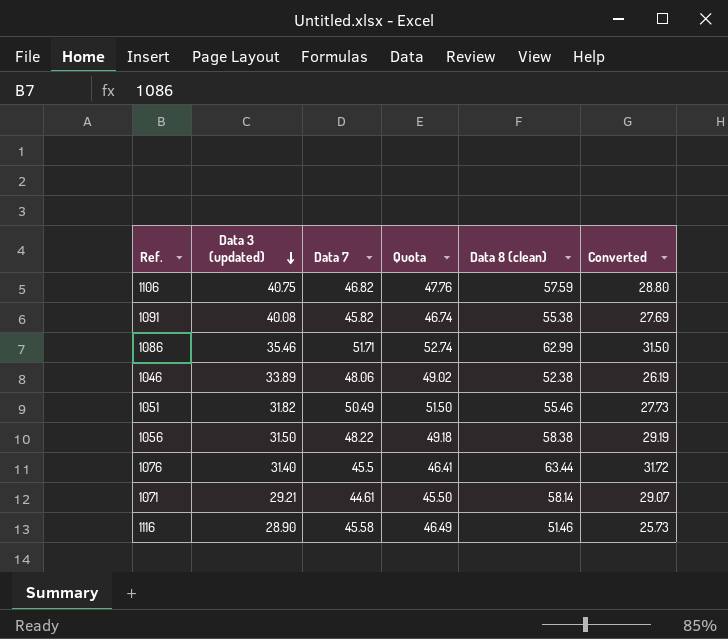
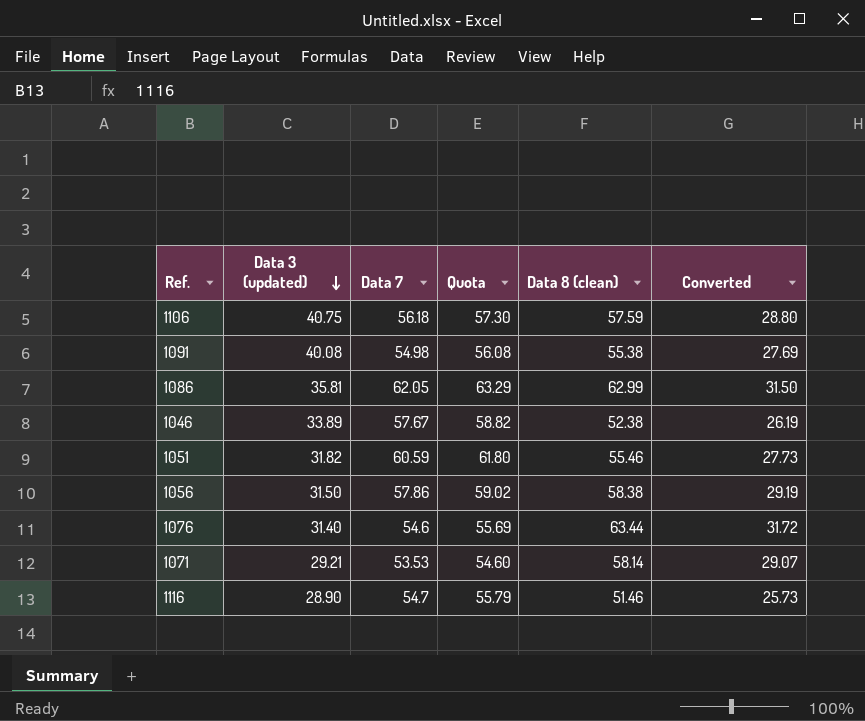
1106 | Data 7: 46.82 -> 56.18
1106 | Quota: 47.76 -> 57.30
1091 | Data 7: 45.82 -> 54.98
1091 | Quota: 46.74 -> 56.08
1086 | Data 3 (updated): 35.46 -> 35.81
1086 | Data 7: 51.71 -> 62.05
1086 | Quota: 52.74 -> 63.29
1046 | Data 7: 48.06 -> 57.67
1046 | Quota: 49.02 -> 58.82
1051 | Data 7: 50.49 -> 60.59
1051 | Quota: 51.50 -> 61.80
1056 | Data 7: 48.22 -> 57.86
1056 | Quota: 49.18 -> 59.02
1076 | Data 7: 45.5 -> 54.6
1076 | Quota: 46.41 -> 55.69
1071 | Data 7: 44.61 -> 53.53
1071 | Quota: 45.50 -> 54.60
1116 | Data 7: 45.58 -> 54.7
1116 | Quota: 46.49 -> 55.79

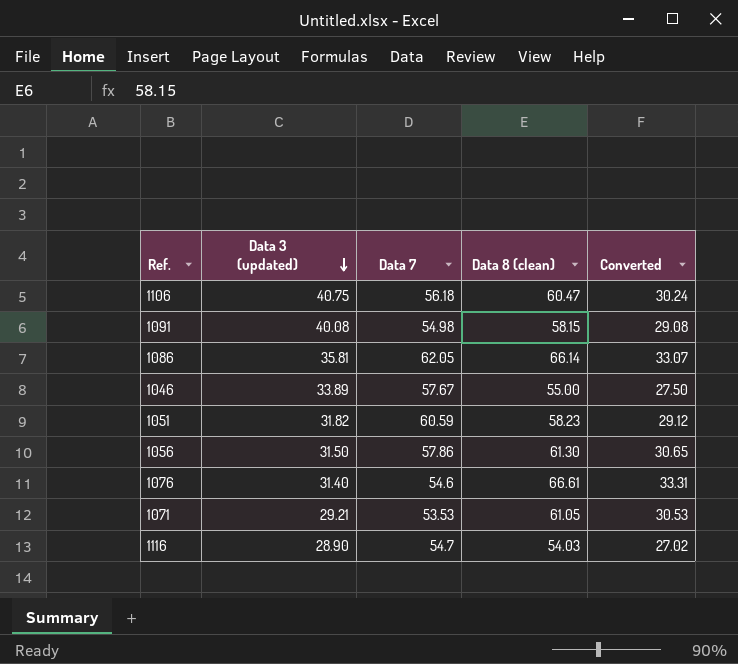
column Quota | formula: [Data 7] * 1.02 -> none
1106 | Data 8 (clean): 57.59 -> 60.47
1106 | Converted: 28.80 -> 30.24
1091 | Data 8 (clean): 55.38 -> 58.15
1091 | Converted: 27.69 -> 29.08
1086 | Data 8 (clean): 62.99 -> 66.14
1086 | Converted: 31.50 -> 33.07
1046 | Data 8 (clean): 52.38 -> 55.00
1046 | Converted: 26.19 -> 27.50
1051 | Data 8 (clean): 55.46 -> 58.23
1051 | Converted: 27.73 -> 29.12
1056 | Data 8 (clean): 58.38 -> 61.30
1056 | Converted: 29.19 -> 30.65
1076 | Data 8 (clean): 63.44 -> 66.61
1076 | Converted: 31.72 -> 33.31
1071 | Data 8 (clean): 58.14 -> 61.05
1071 | Converted: 29.07 -> 30.53
1116 | Data 8 (clean): 51.46 -> 54.03
1116 | Converted: 25.73 -> 27.02

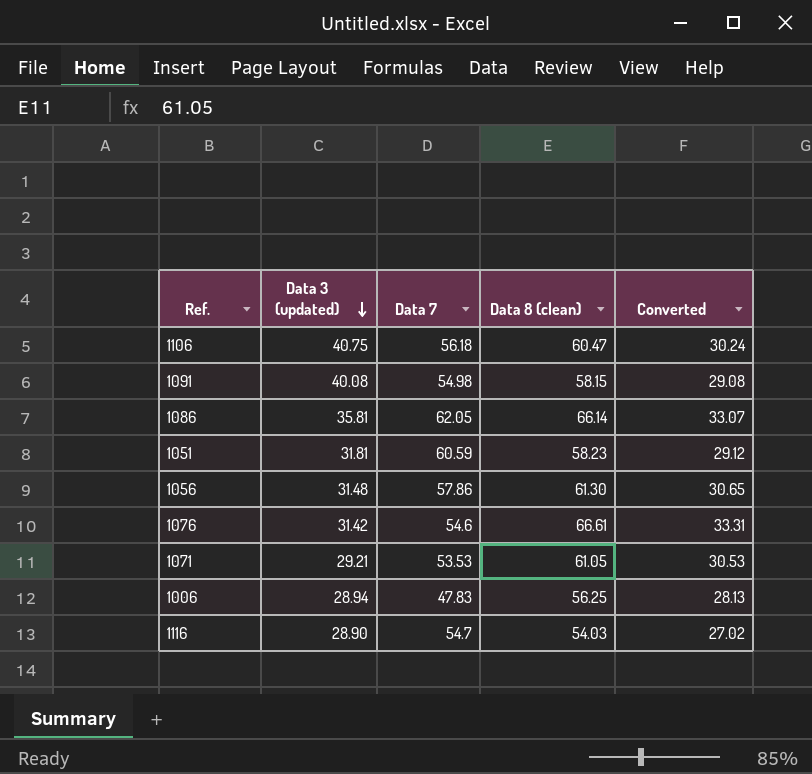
row 1046: 33.89 | 57.67 | 55.00 | 27.50 -> none
1051 | Data 3 (updated): 31.82 -> 31.81
1056 | Data 3 (updated): 31.50 -> 31.48
1076 | Data 3 (updated): 31.40 -> 31.42
row 1006: none -> 28.94 | 47.83 | 56.25 | 28.13

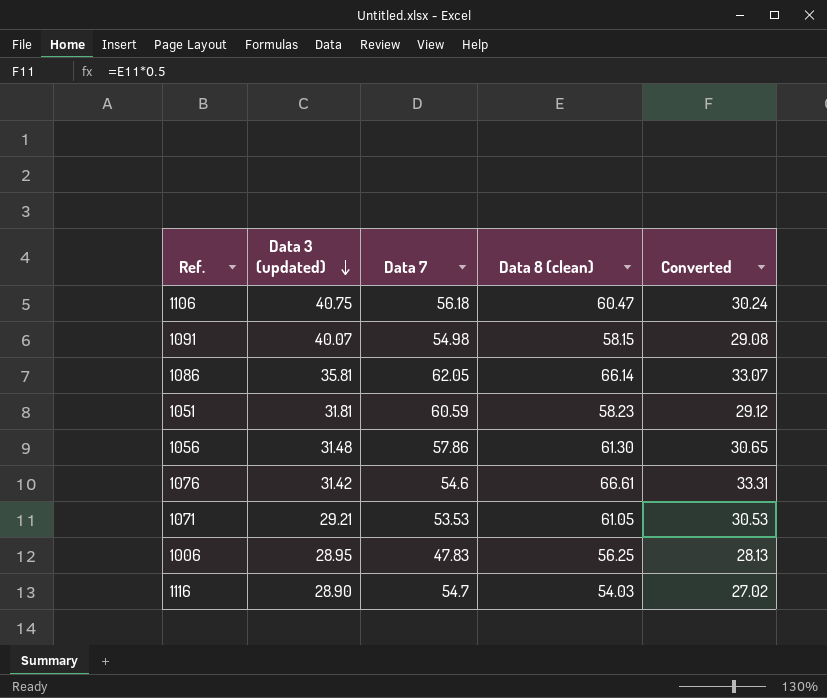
1091 | Data 3 (updated): 40.08 -> 40.07
1006 | Data 3 (updated): 28.94 -> 28.95

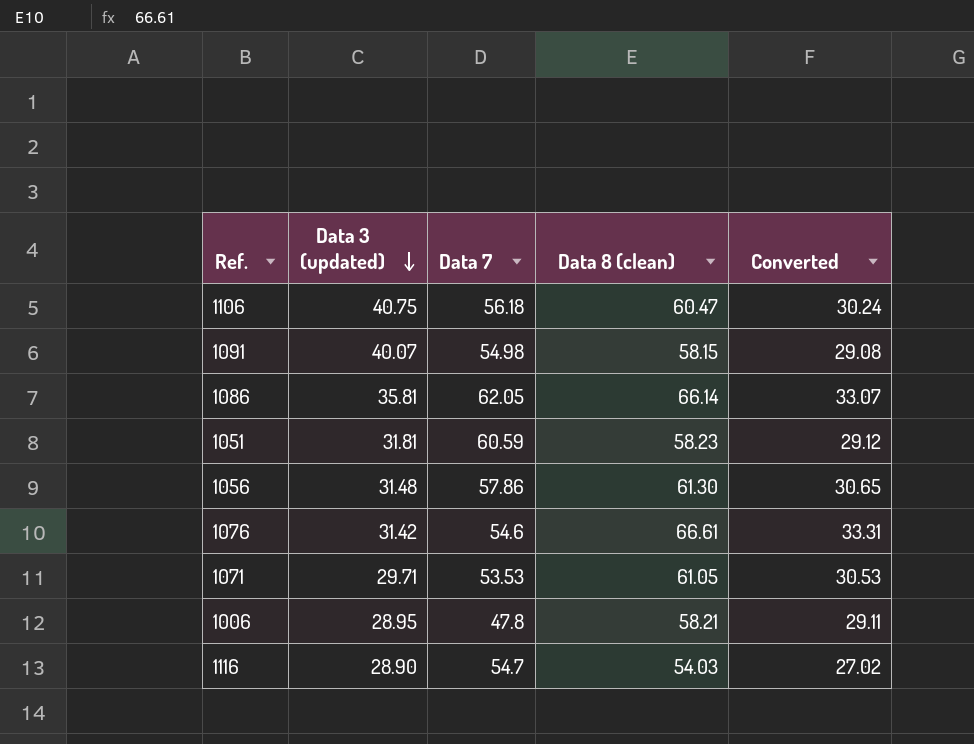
1071 | Data 3 (updated): 29.21 -> 29.71
1006 | Data 7: 47.83 -> 47.8
1006 | Data 8 (clean): 56.25 -> 58.21
1006 | Converted: 28.13 -> 29.11

